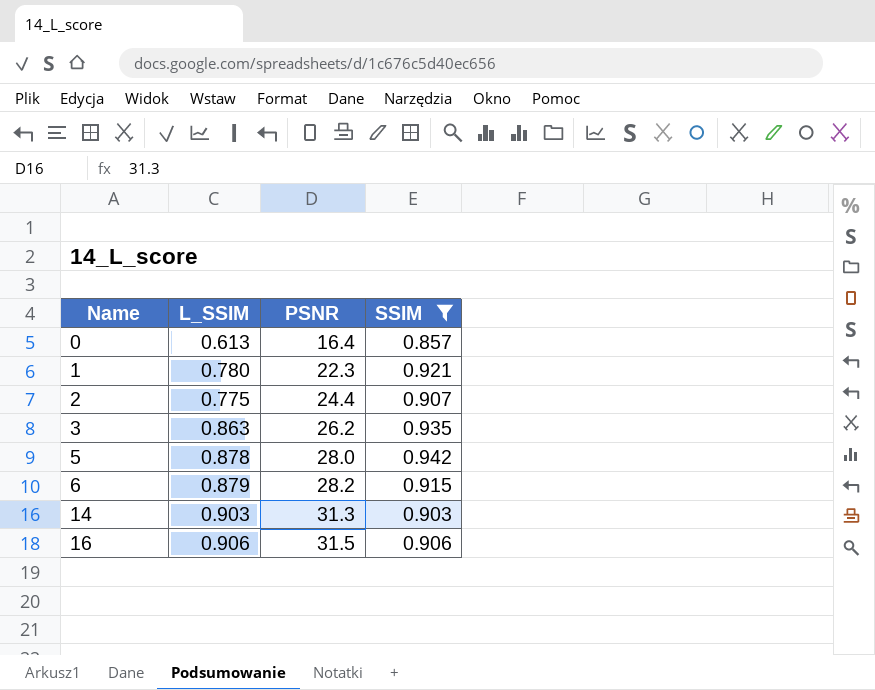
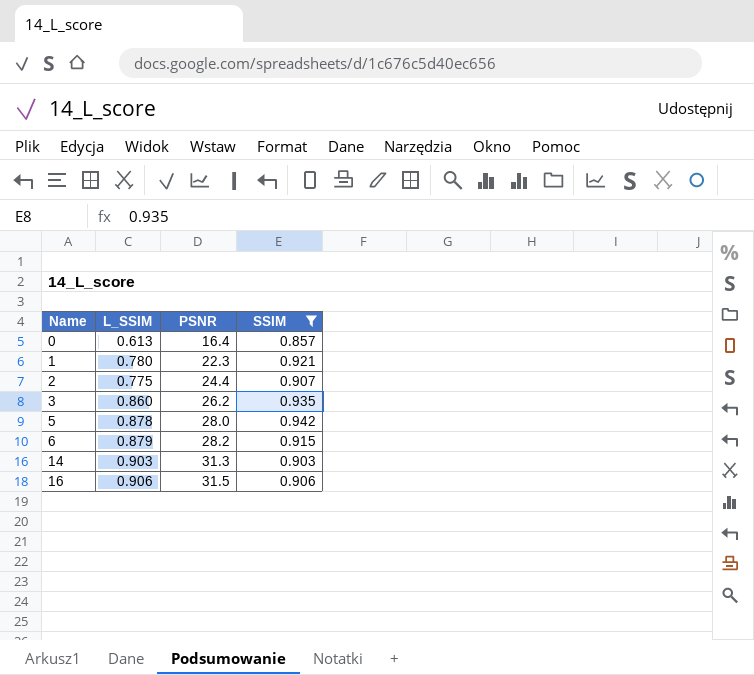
3 | L_SSIM: 0.863 -> 0.860

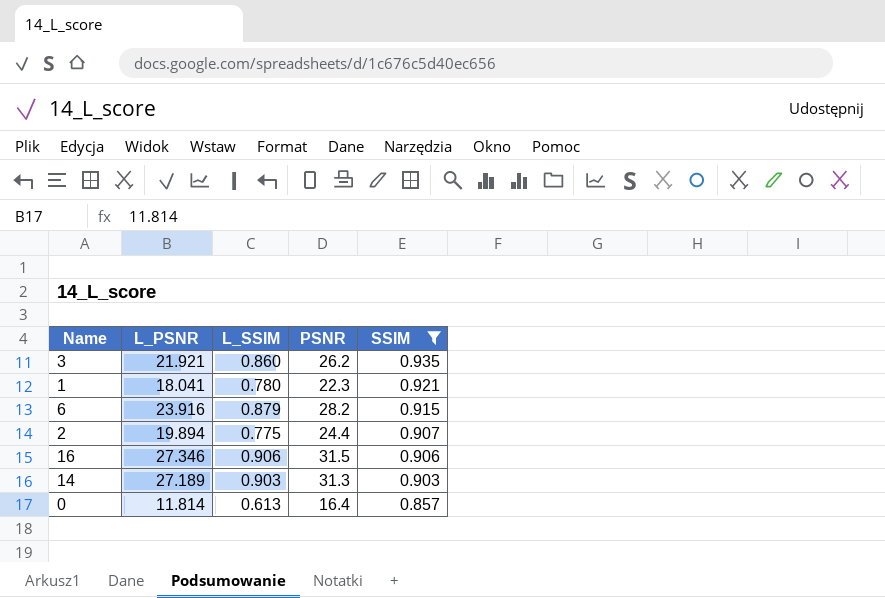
row order: Name ascending -> SSIM descending
column L_PSNR | position: none -> 2
row 5: 0.878 | 28.0 | 0.942 -> none

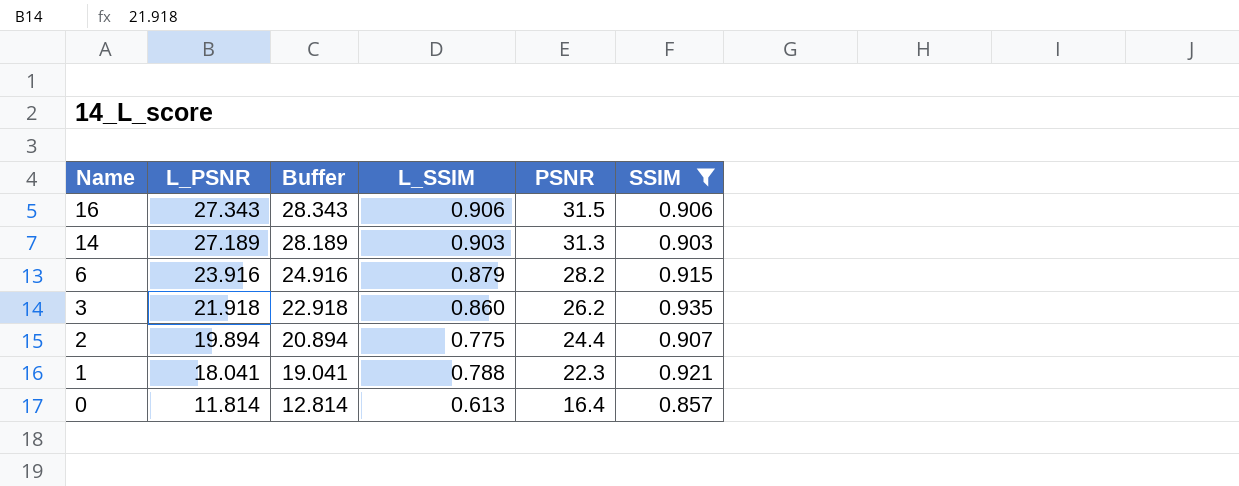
row order: SSIM descending -> Name descending
column Buffer | formula: none -> [L_PSNR] + 1
16 | L_PSNR: 27.346 -> 27.343
3 | L_PSNR: 21.921 -> 21.918
1 | L_SSIM: 0.780 -> 0.788

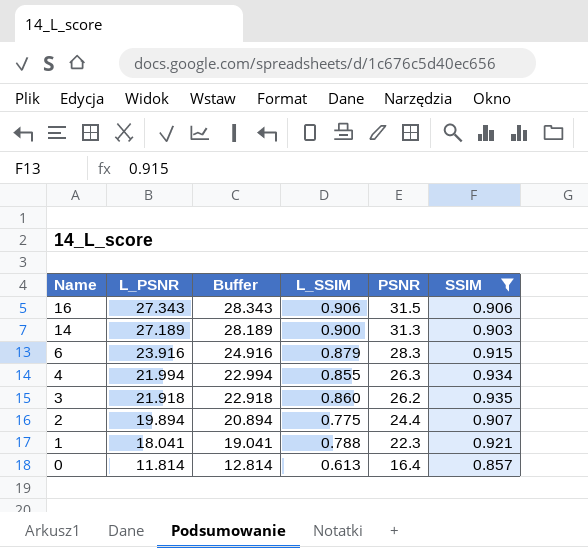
14 | L_SSIM: 0.903 -> 0.900
6 | PSNR: 28.2 -> 28.3
row 4: none -> 21.994 | 22.994 | 0.855 | 26.3 | 0.934

